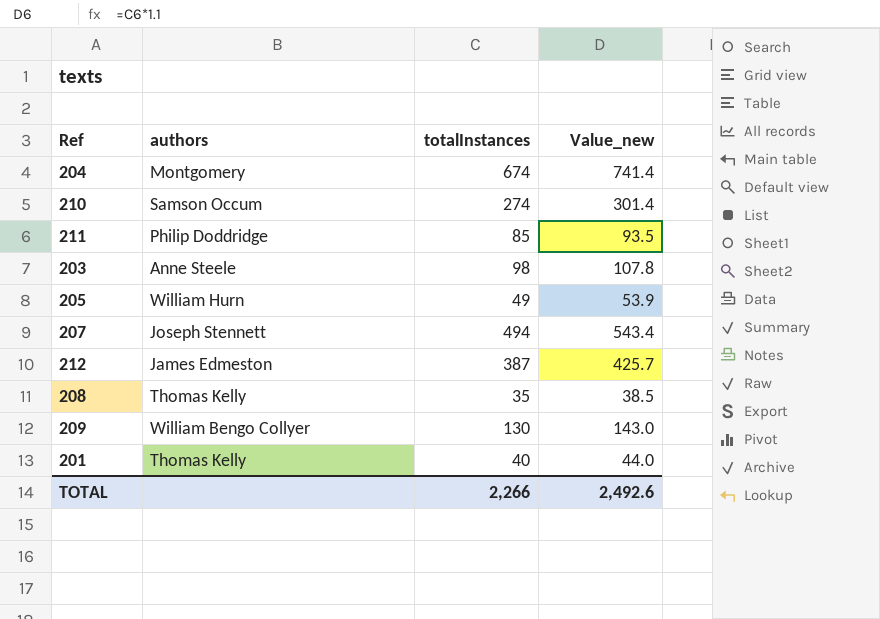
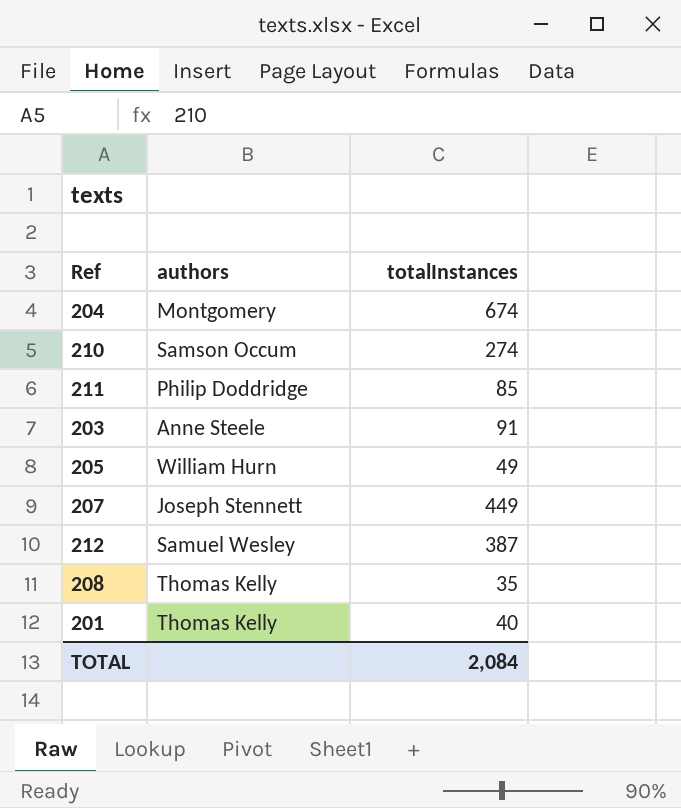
column Value_new | formula: [totalInstances] * 1.1 -> none
row 209: William Bengo Collyer | 130 | 143.0 -> none
203 | totalInstances: 98 -> 91
207 | totalInstances: 494 -> 449
212 | authors: James Edmeston -> Samuel Wesley
TOTAL | totalInstances: 2,266 -> 2,084

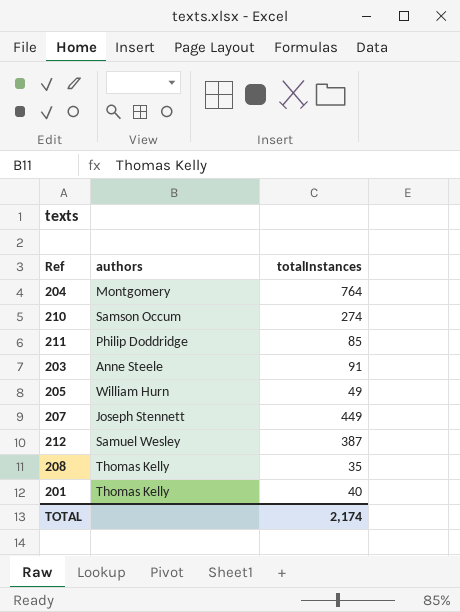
204 | totalInstances: 674 -> 764
TOTAL | totalInstances: 2,084 -> 2,174

